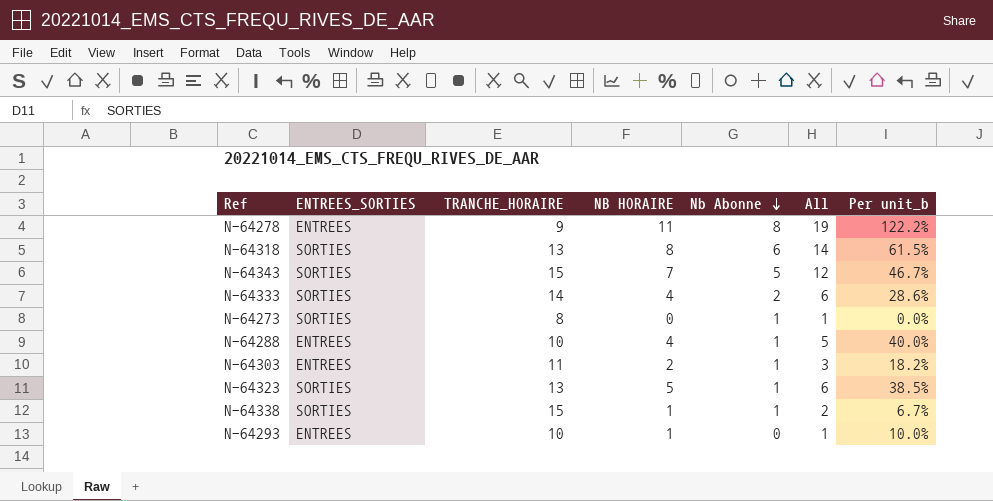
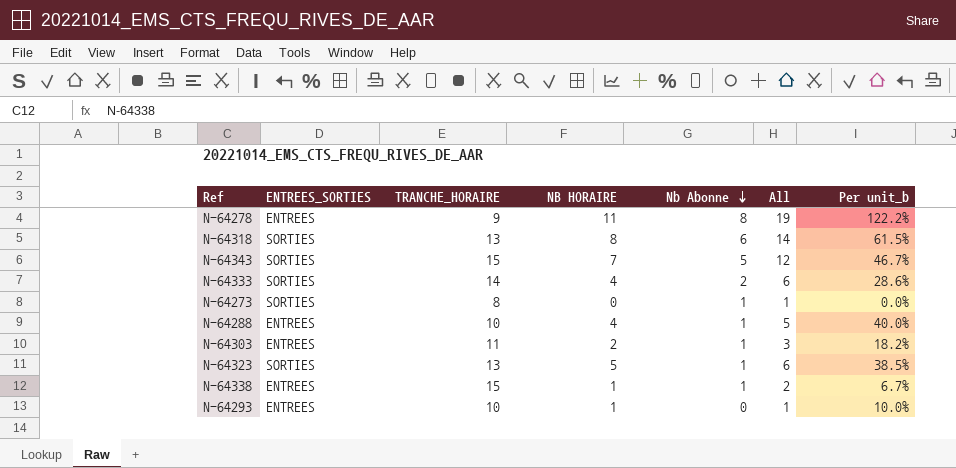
N-64338 | ENTREES_SORTIES: SORTIES -> ENTREES

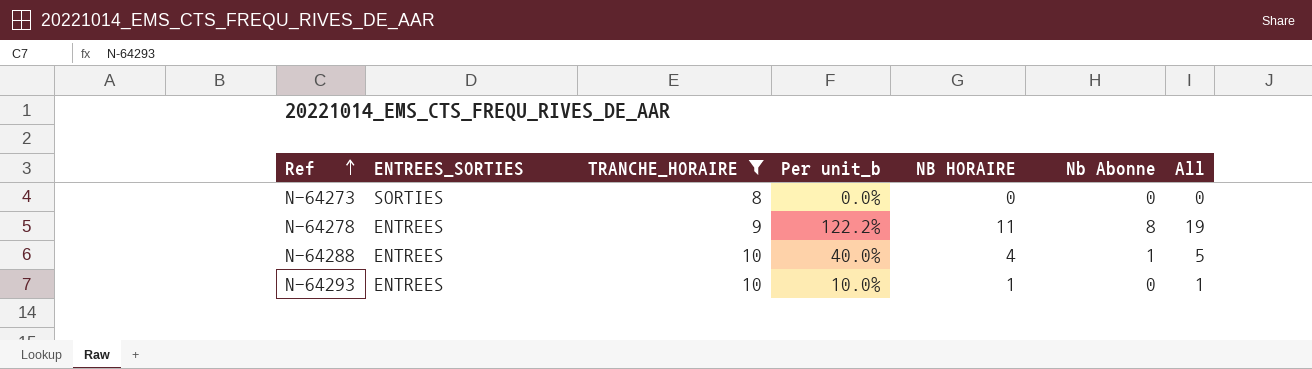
filter: none -> TRANCHE_HORAIRE <= 10
row order: Nb Abonne descending -> Ref ascending
column Per unit_b | position: 7 -> 4
N-64273 | Nb Abonne: 1 -> 0
N-64273 | All: 1 -> 0

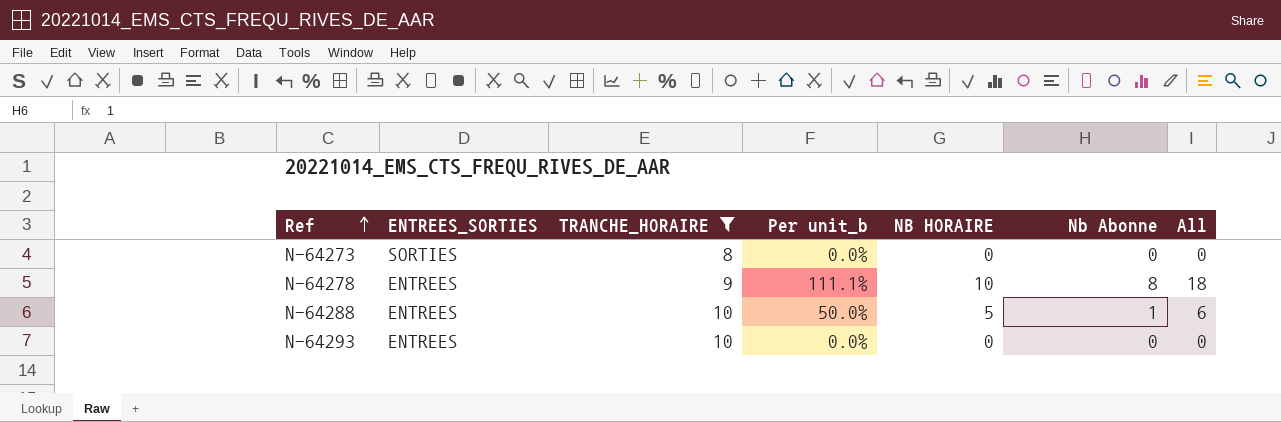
N-64278 | Per unit_b: 122.2% -> 111.1%
N-64278 | NB HORAIRE: 11 -> 10
N-64278 | All: 19 -> 18
N-64288 | Per unit_b: 40.0% -> 50.0%
N-64288 | NB HORAIRE: 4 -> 5
N-64288 | All: 5 -> 6
N-64293 | Per unit_b: 10.0% -> 0.0%
N-64293 | NB HORAIRE: 1 -> 0
N-64293 | All: 1 -> 0

